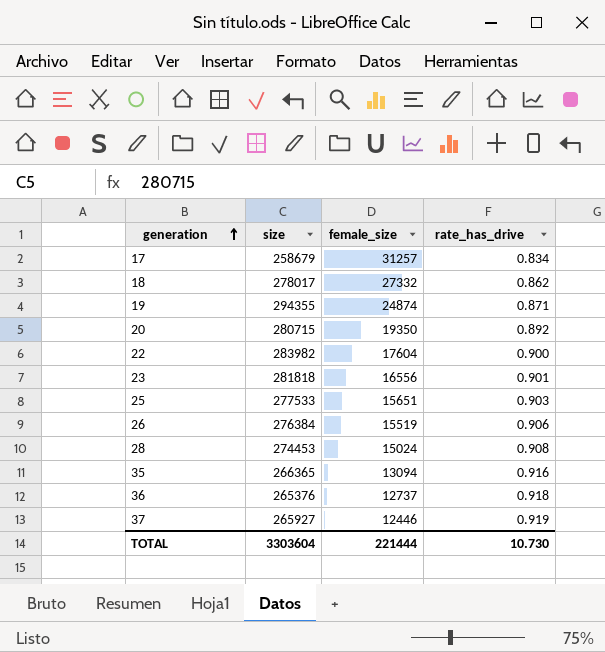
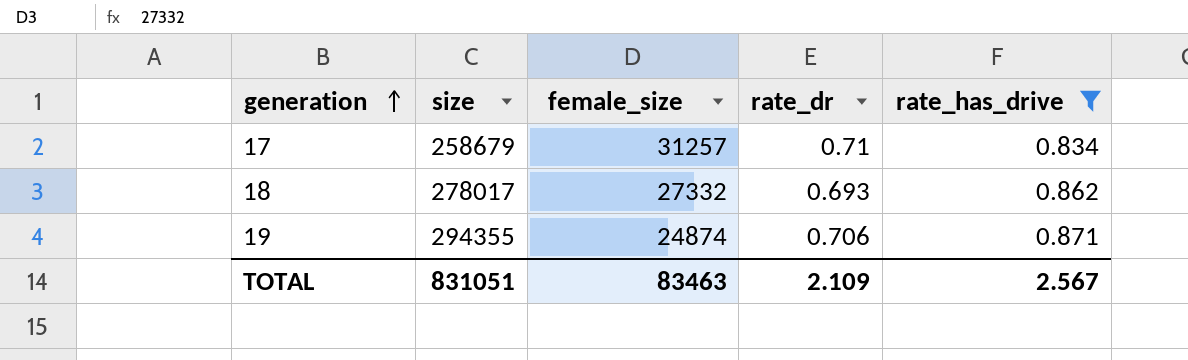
filter: none -> rate_has_drive <= 0.871
column rate_dr | position: none -> 4
TOTAL | size: 3303604 -> 831051
TOTAL | female_size: 221444 -> 83463
TOTAL | rate_has_drive: 10.730 -> 2.567

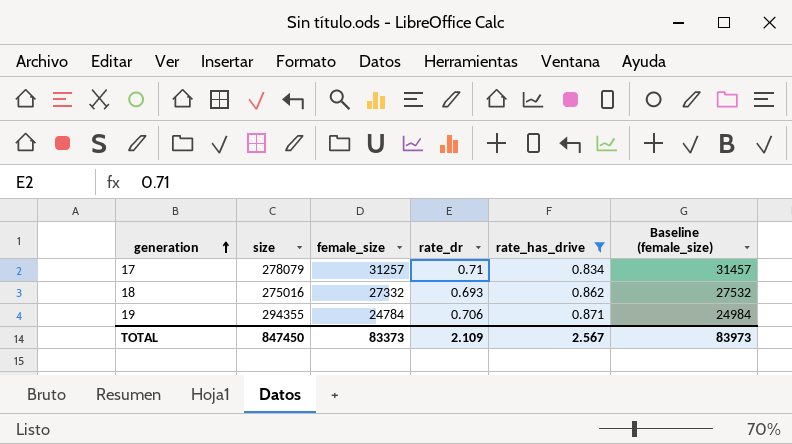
column Baseline (female_size) | formula: none -> [female_size] + 200
17 | size: 258679 -> 278079
18 | size: 278017 -> 275016
19 | female_size: 24874 -> 24784
TOTAL | size: 831051 -> 847450
TOTAL | female_size: 83463 -> 83373

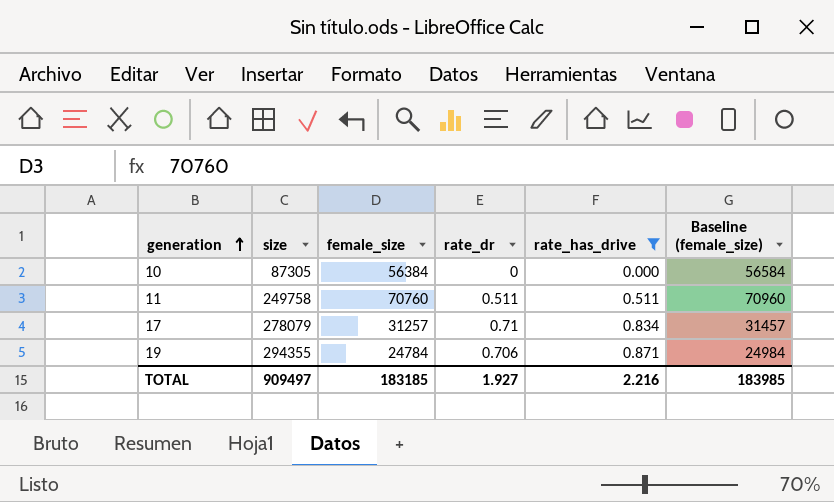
row 18: 275016 | 27332 | 0.693 | 0.862 | 27532 -> none
row 10: none -> 87305 | 56384 | 0 | 0.000 | 56584
row 11: none -> 249758 | 70760 | 0.511 | 0.511 | 70960
TOTAL | size: 847450 -> 909497
TOTAL | female_size: 83373 -> 183185
TOTAL | rate_dr: 2.109 -> 1.927
TOTAL | rate_has_drive: 2.567 -> 2.216
TOTAL | Baseline (female_size): 83973 -> 183985

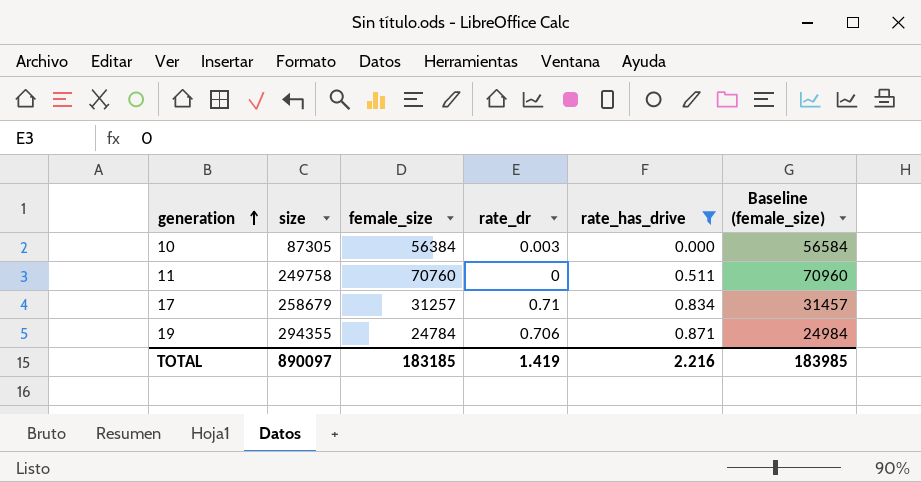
10 | rate_dr: 0 -> 0.003
11 | rate_dr: 0.511 -> 0
17 | size: 278079 -> 258679
TOTAL | size: 909497 -> 890097
TOTAL | rate_dr: 1.927 -> 1.419

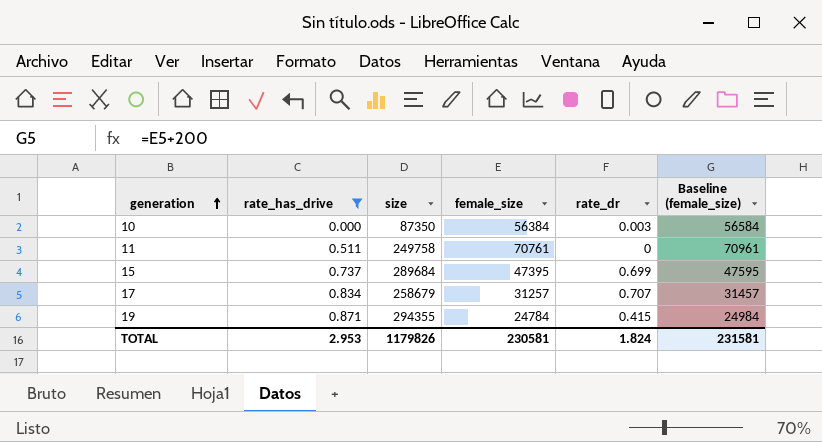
column rate_has_drive | position: 5 -> 2
10 | size: 87305 -> 87350
11 | female_size: 70760 -> 70761
11 | Baseline (female_size): 70960 -> 70961
row 15: none -> 0.737 | 289684 | 47395 | 0.699 | 47595
17 | rate_dr: 0.71 -> 0.707
19 | rate_dr: 0.706 -> 0.415
TOTAL | rate_has_drive: 2.216 -> 2.953
TOTAL | size: 890097 -> 1179826
TOTAL | female_size: 183185 -> 230581
TOTAL | rate_dr: 1.419 -> 1.824
TOTAL | Baseline (female_size): 183985 -> 231581

